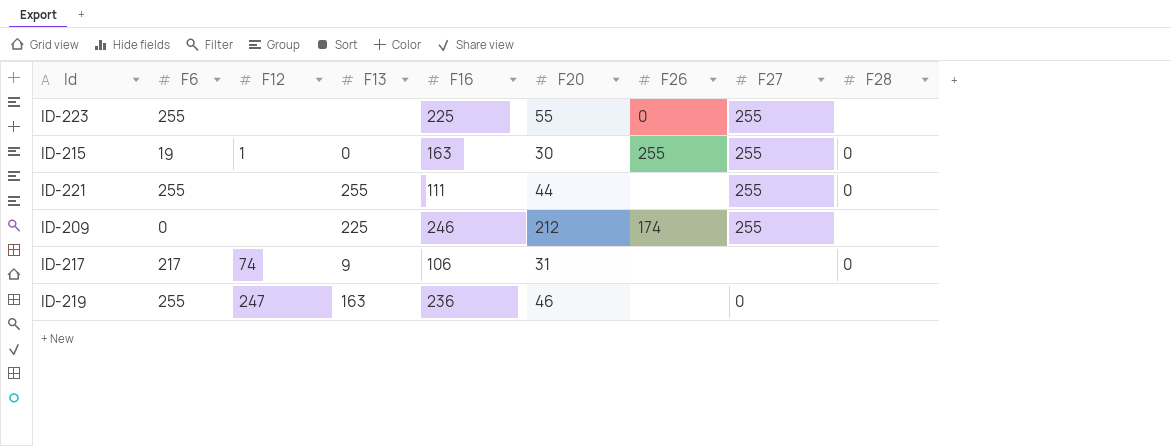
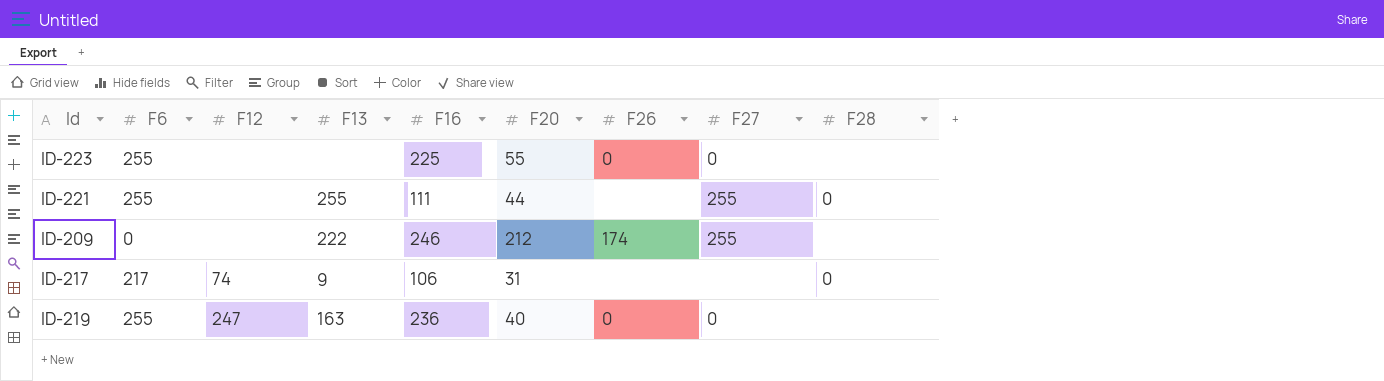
row ID-215: 19 | 1 | 0 | 163 | 30 | 255 | 255 | 0 -> none
ID-223 | F27: 255 -> 0
ID-209 | F13: 225 -> 222
ID-219 | F20: 46 -> 40
ID-219 | F26: none -> 0

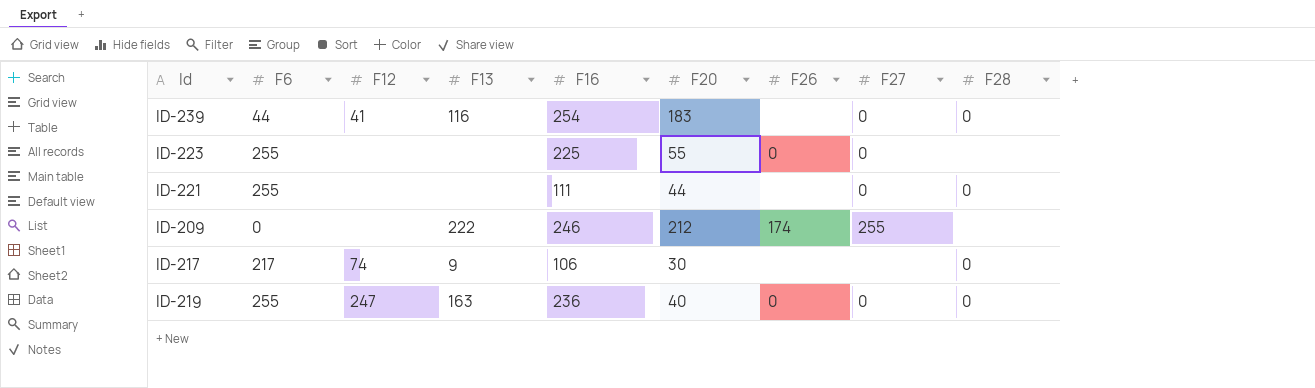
row ID-239: none -> 44 | 41 | 116 | 254 | 183 | none | 0 | 0
ID-221 | F13: 255 -> none
ID-221 | F27: 255 -> 0
ID-217 | F20: 31 -> 30
ID-219 | F28: none -> 0

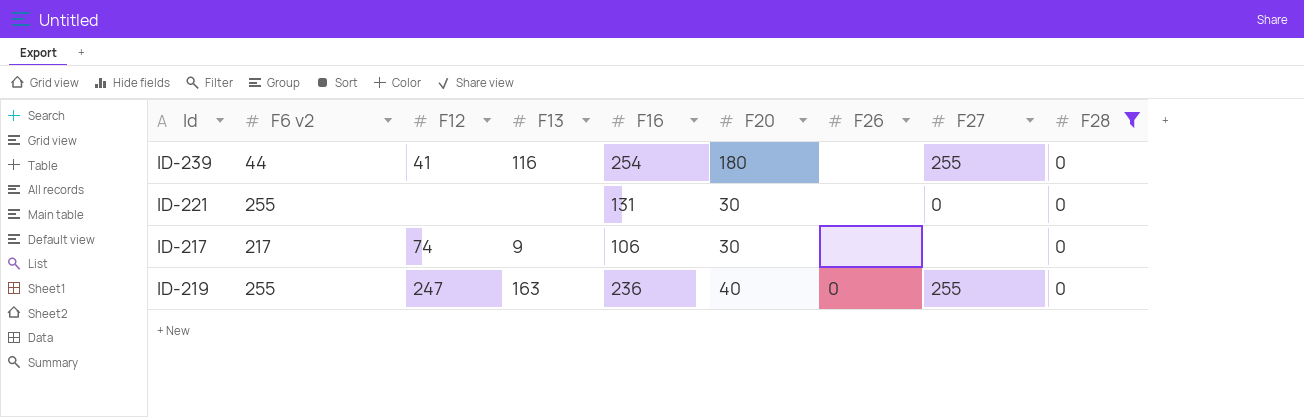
filter: none -> F28 = 0
column name: F6 -> F6 v2
ID-239 | F20: 183 -> 180
ID-239 | F27: 0 -> 255
ID-221 | F16: 111 -> 131
ID-221 | F20: 44 -> 30
ID-219 | F27: 0 -> 255

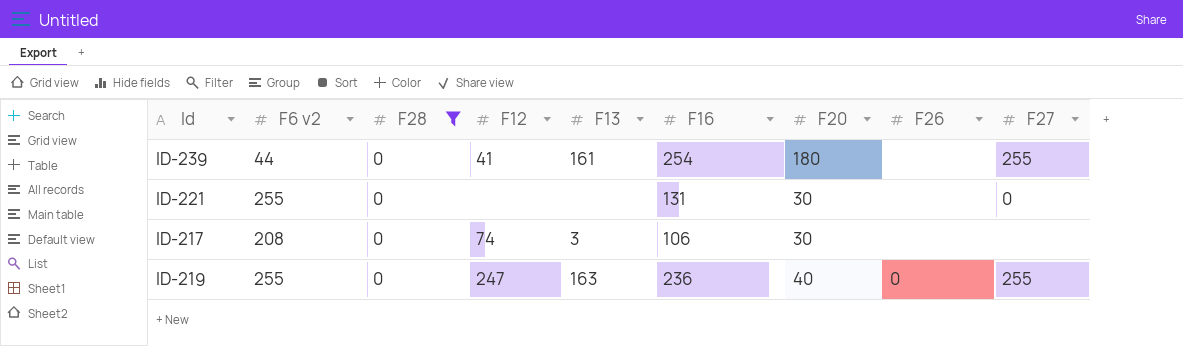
column F28 | position: 9 -> 3
ID-239 | F13: 116 -> 161
ID-217 | F6 v2: 217 -> 208
ID-217 | F13: 9 -> 3

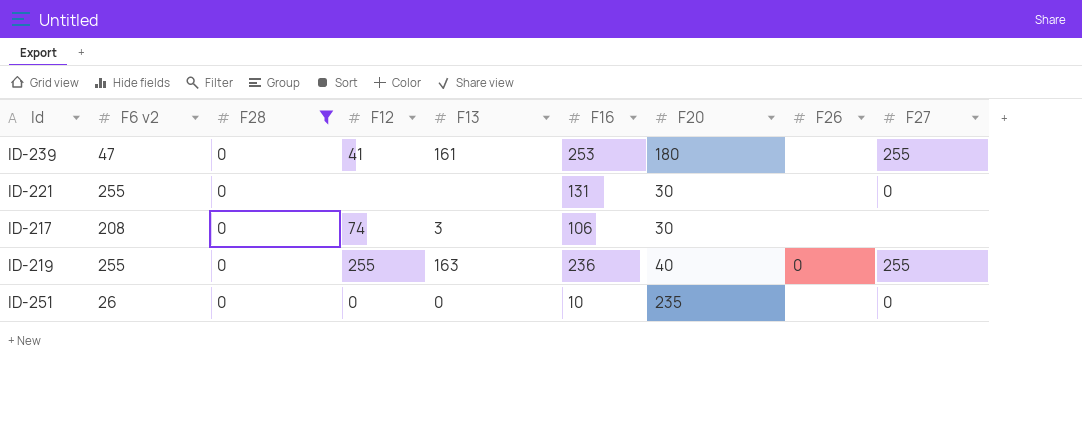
ID-239 | F6 v2: 44 -> 47
ID-239 | F16: 254 -> 253
ID-219 | F12: 247 -> 255
row ID-251: none -> 26 | 0 | 0 | 0 | 10 | 235 | none | 0

